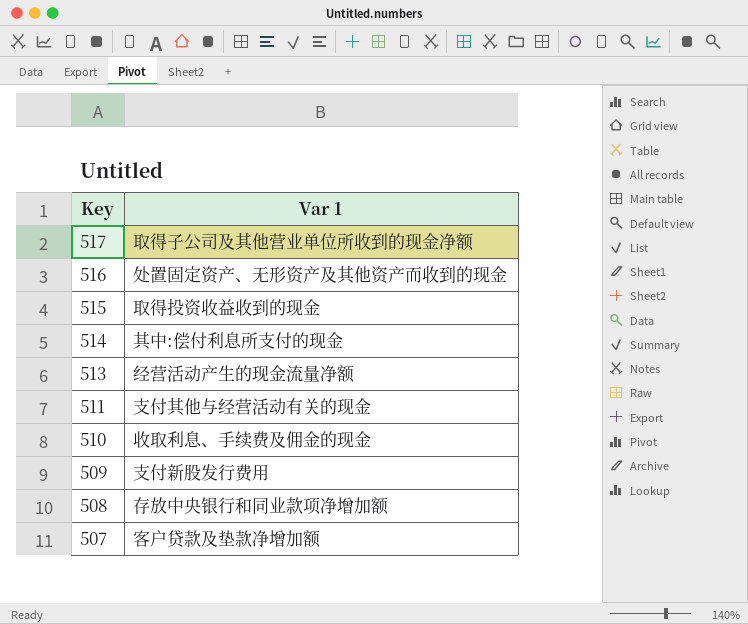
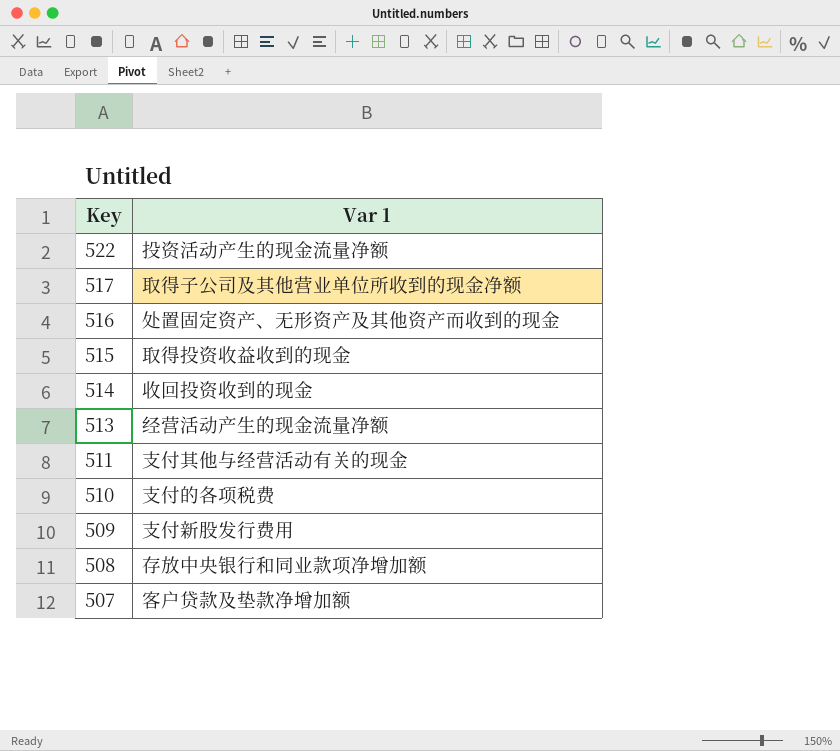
row 522: none -> 投资活动产生的现金流量净额
514 | Var 1: 其中:偿付利息所支付的现金 -> 收回投资收到的现金
510 | Var 1: 收取利息、手续费及佣金的现金 -> 支付的各项税费

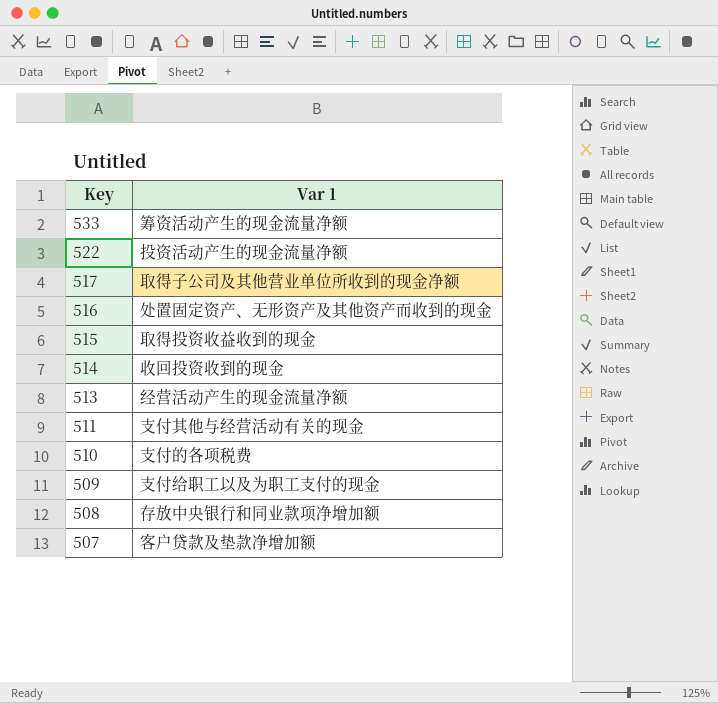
row 533: none -> 筹资活动产生的现金流量净额
509 | Var 1: 支付新股发行费用 -> 支付给职工以及为职工支付的现金

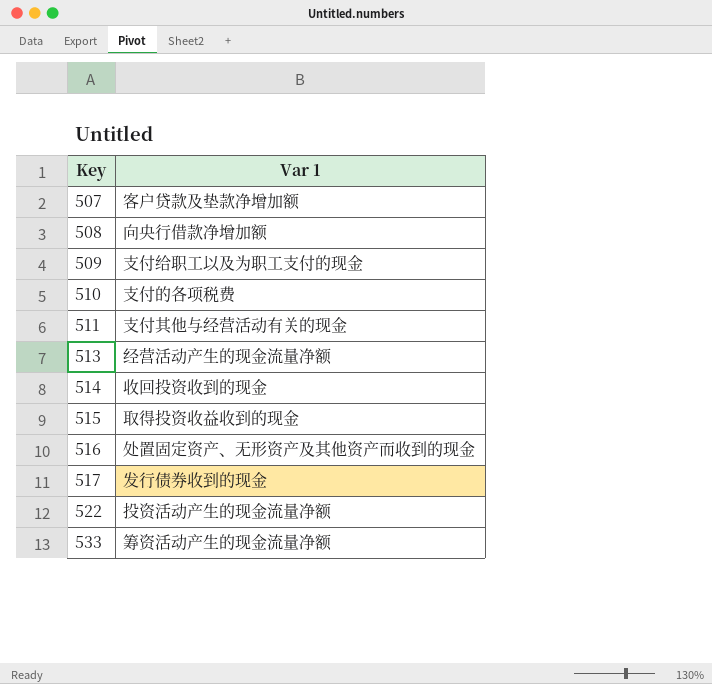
row order: Key descending -> Key ascending
508 | Var 1: 存放中央银行和同业款项净增加额 -> 向央行借款净增加额
517 | Var 1: 取得子公司及其他营业单位所收到的现金净额 -> 发行债券收到的现金

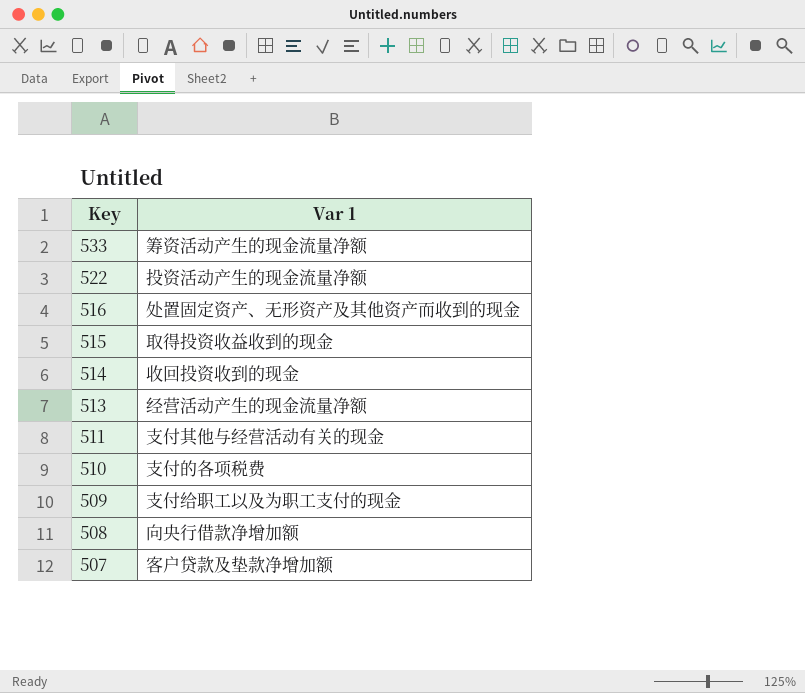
row order: Key ascending -> Key descending
row 517: 发行债券收到的现金 -> none

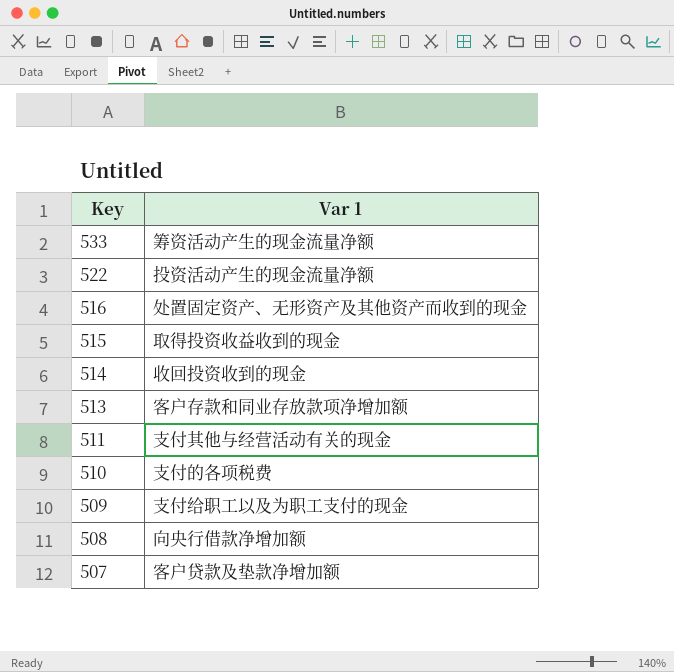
513 | Var 1: 经营活动产生的现金流量净额 -> 客户存款和同业存放款项净增加额

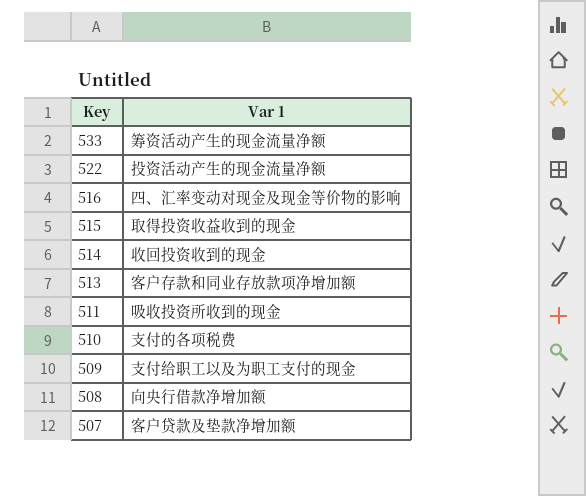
516 | Var 1: 处置固定资产、无形资产及其他资产而收到的现金 -> 四、汇率变动对现金及现金等价物的影响
511 | Var 1: 支付其他与经营活动有关的现金 -> 吸收投资所收到的现金

